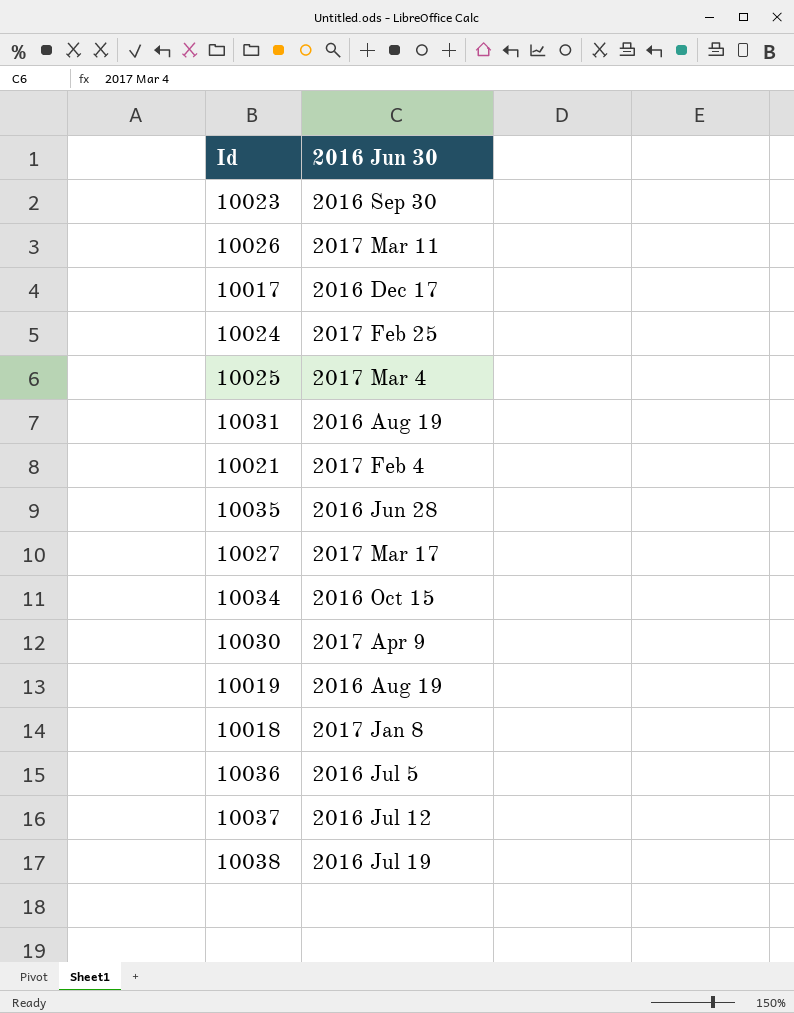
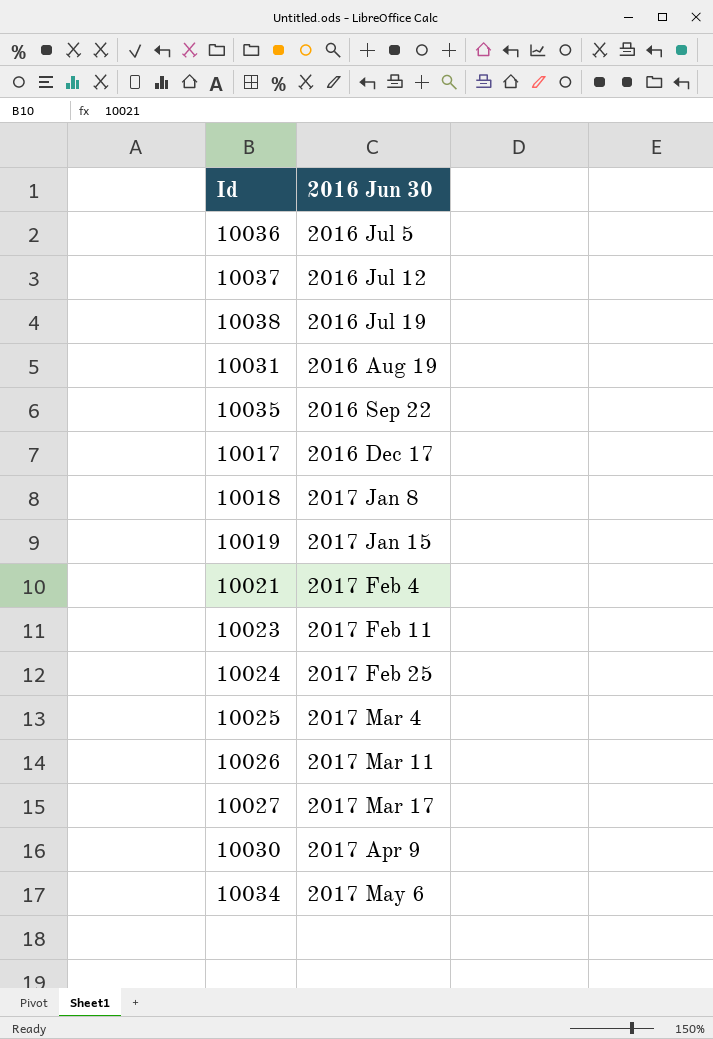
row order: none -> 2016 Jun 30 ascending
10035 | 2016 Jun 30: 2016 Jun 28 -> 2016 Sep 22
10019 | 2016 Jun 30: 2016 Aug 19 -> 2017 Jan 15
10023 | 2016 Jun 30: 2016 Sep 30 -> 2017 Feb 11
10034 | 2016 Jun 30: 2016 Oct 15 -> 2017 May 6

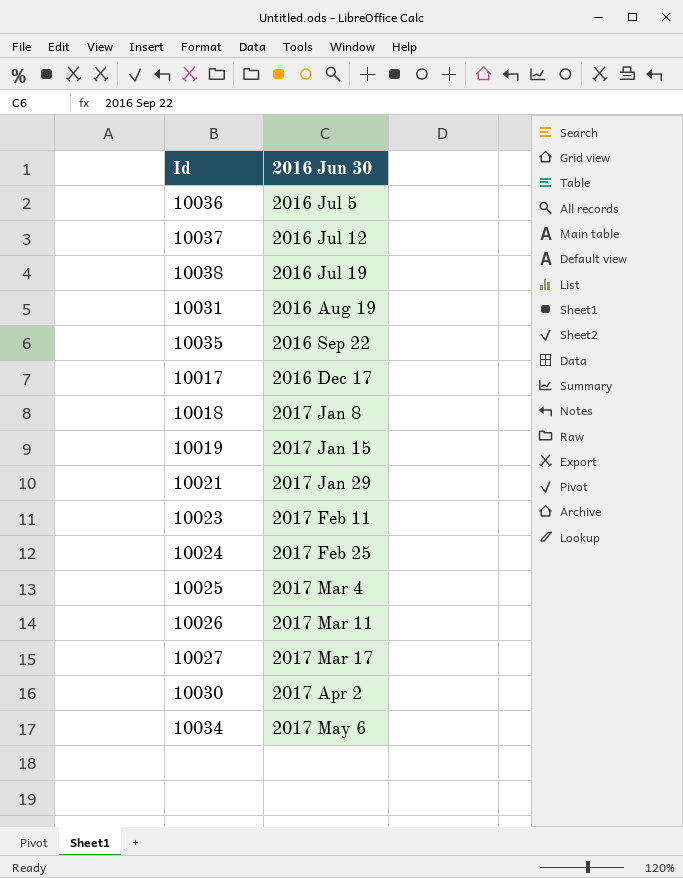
10021 | 2016 Jun 30: 2017 Feb 4 -> 2017 Jan 29
10030 | 2016 Jun 30: 2017 Apr 9 -> 2017 Apr 2

